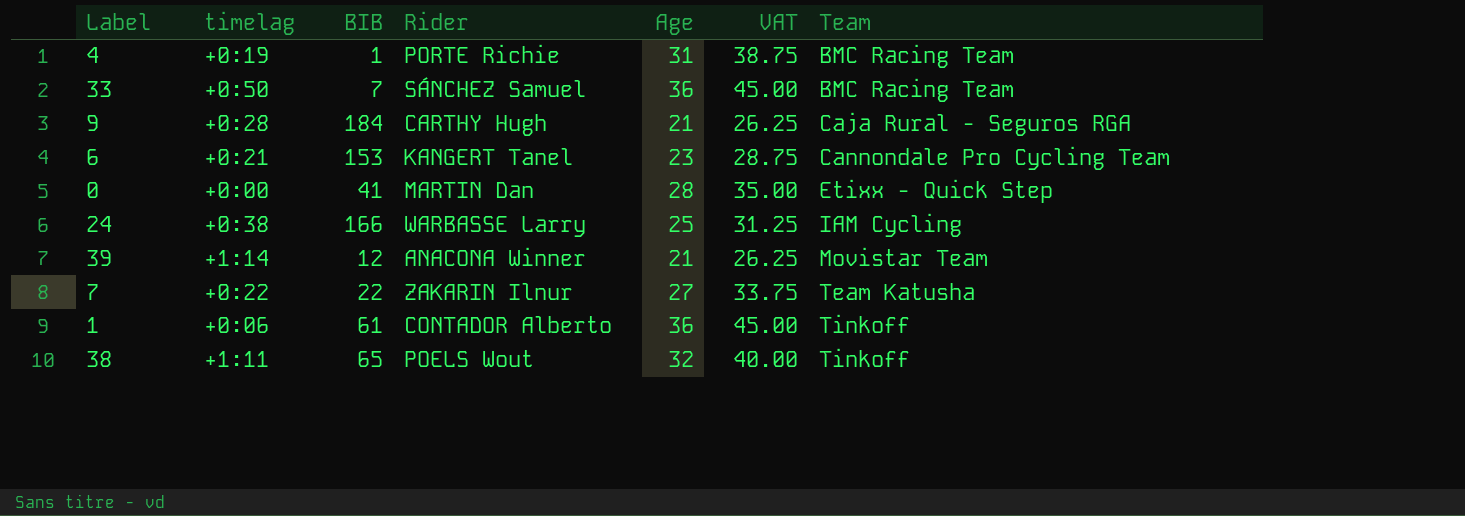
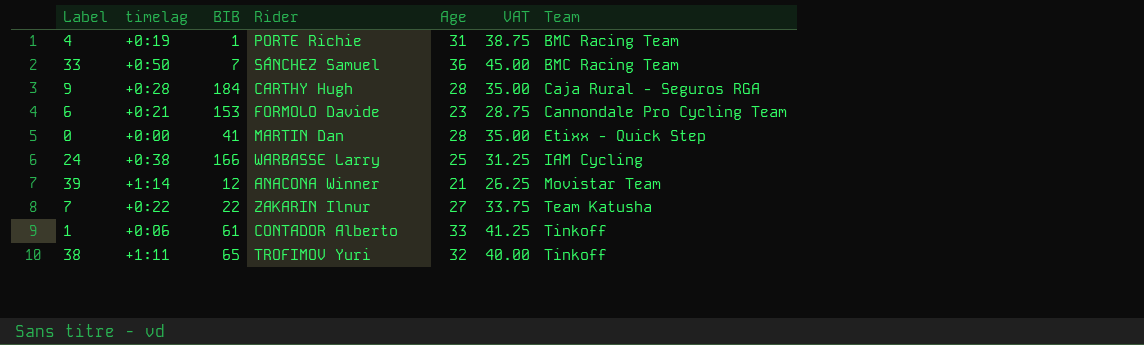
9 | Age: 21 -> 28
9 | VAT: 26.25 -> 35.00
6 | Rider: KANGERT Tanel -> FORMOLO Davide
1 | Age: 36 -> 33
1 | VAT: 45.00 -> 41.25
38 | Rider: POELS Wout -> TROFIMOV Yuri

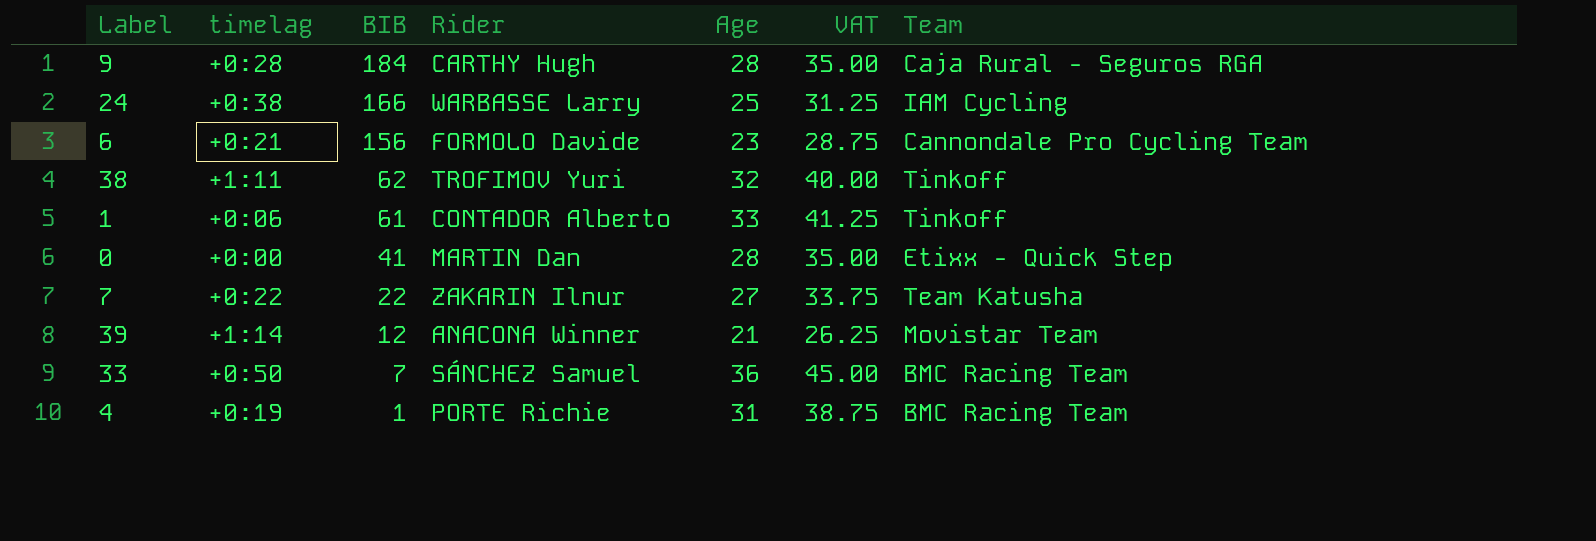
row order: Team ascending -> BIB descending
6 | BIB: 153 -> 156
38 | BIB: 65 -> 62

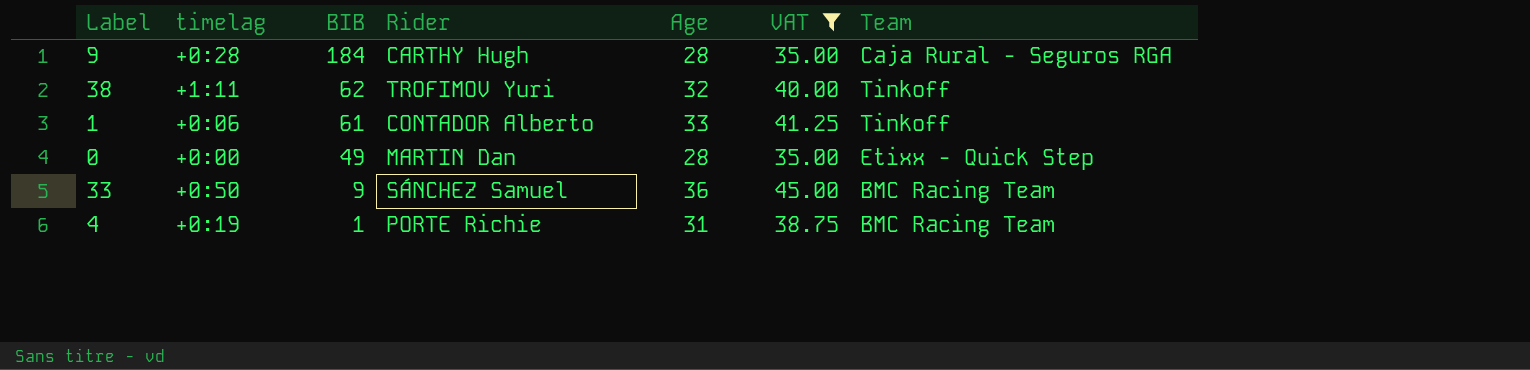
filter: none -> VAT >= 35.00
0 | BIB: 41 -> 49
33 | BIB: 7 -> 9

